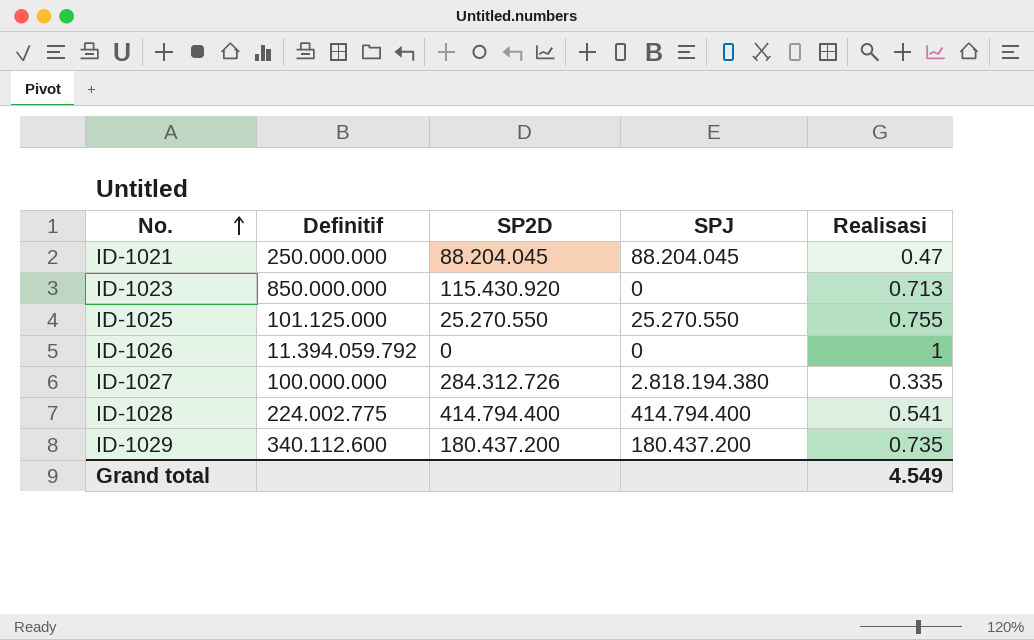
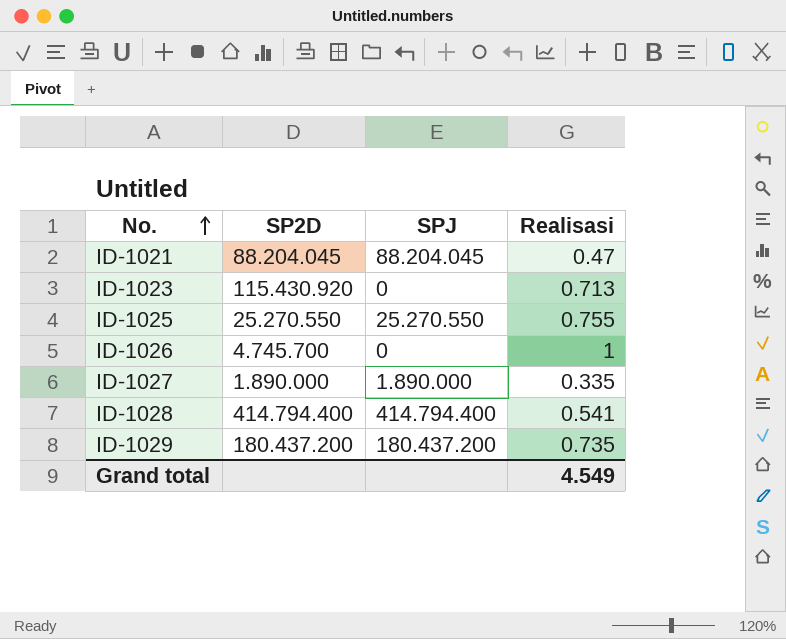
column Definitif | position: 2 -> none
ID-1026 | SP2D: 0 -> 4.745.700
ID-1027 | SP2D: 284.312.726 -> 1.890.000
ID-1027 | SPJ: 2.818.194.380 -> 1.890.000

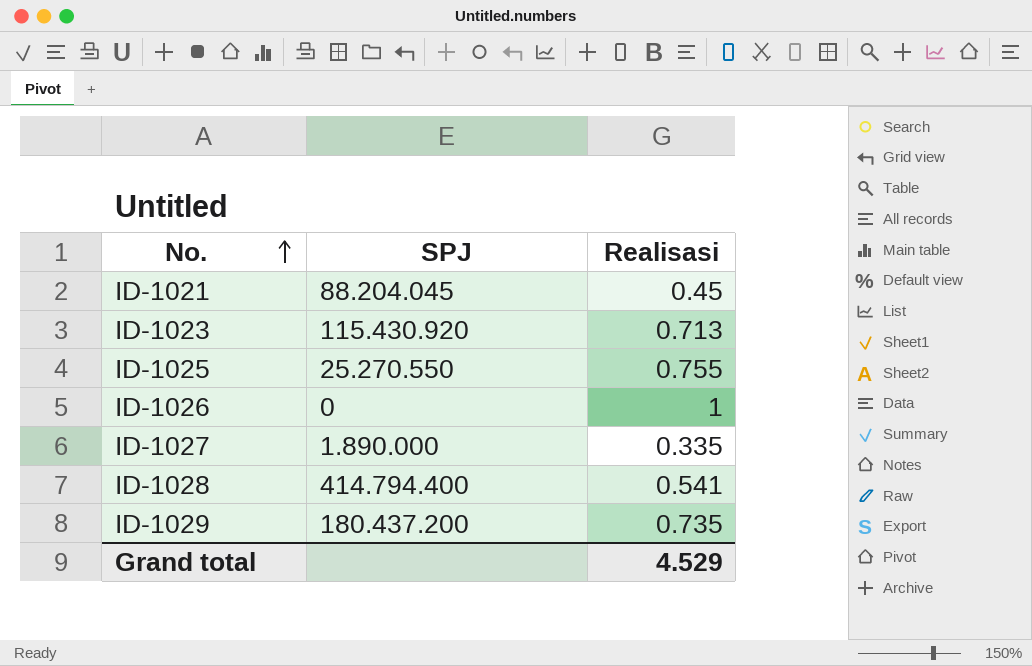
column SP2D | position: 2 -> none
ID-1021 | Realisasi: 0.47 -> 0.45
ID-1023 | SPJ: 0 -> 115.430.920
Grand total | Realisasi: 4.549 -> 4.529

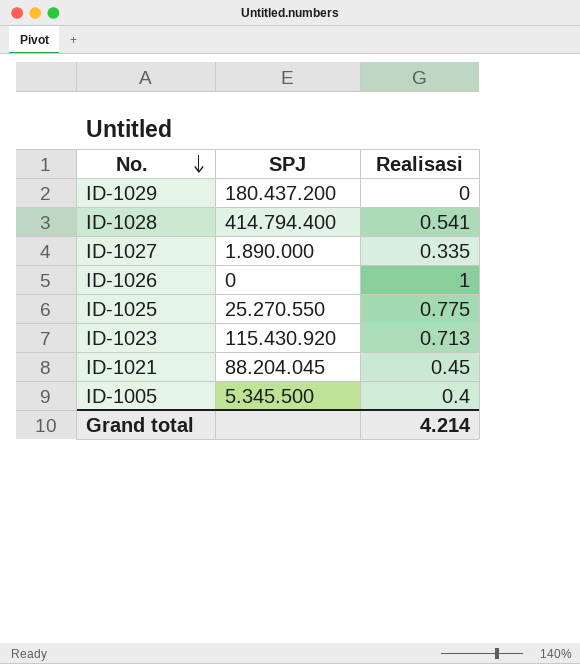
row order: No. ascending -> No. descending
ID-1029 | Realisasi: 0.735 -> 0
ID-1025 | Realisasi: 0.755 -> 0.775
row ID-1005: none -> 5.345.500 | 0.4
Grand total | Realisasi: 4.529 -> 4.214

